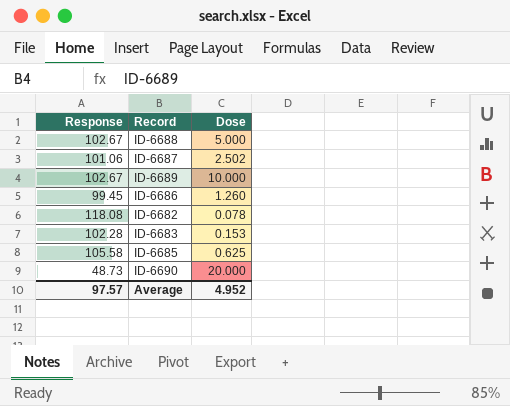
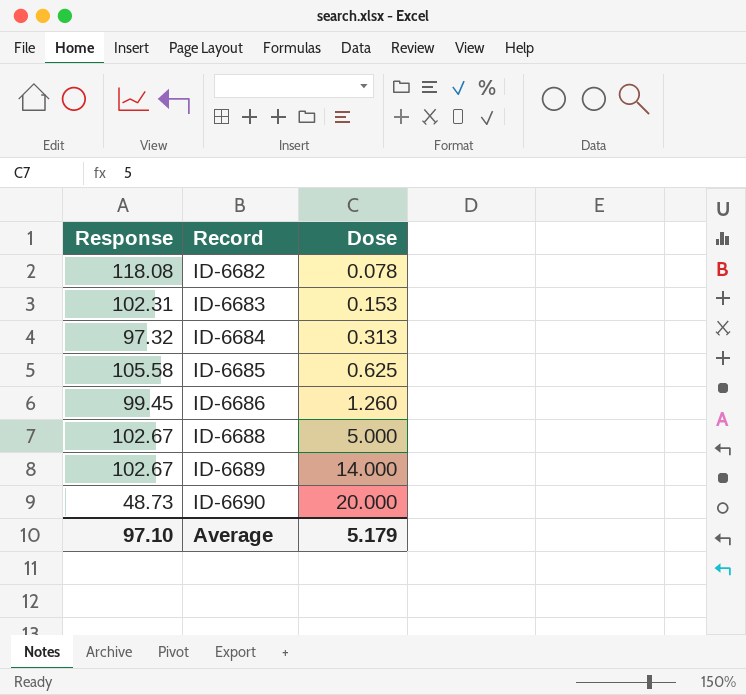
row order: none -> Record ascending
row ID-6687: 101.06 | 2.502 -> none
ID-6683 | Response: 102.28 -> 102.31
row ID-6684: none -> 97.32 | 0.313
ID-6689 | Dose: 10.000 -> 14.000
Average | Response: 97.57 -> 97.10
Average | Dose: 4.952 -> 5.179

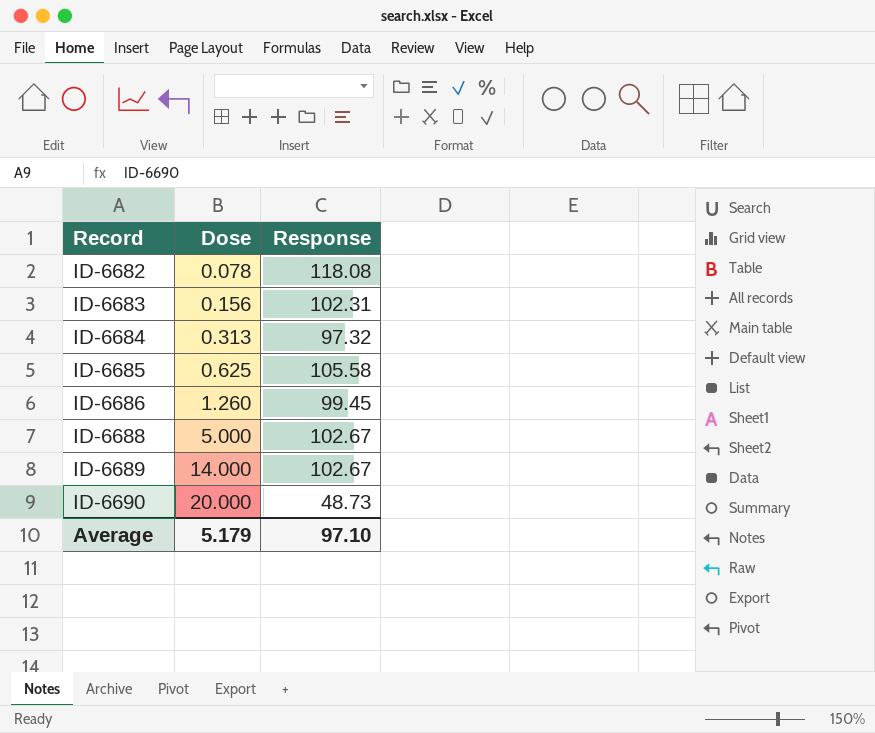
column Response | position: 1 -> 3
ID-6683 | Dose: 0.153 -> 0.156

